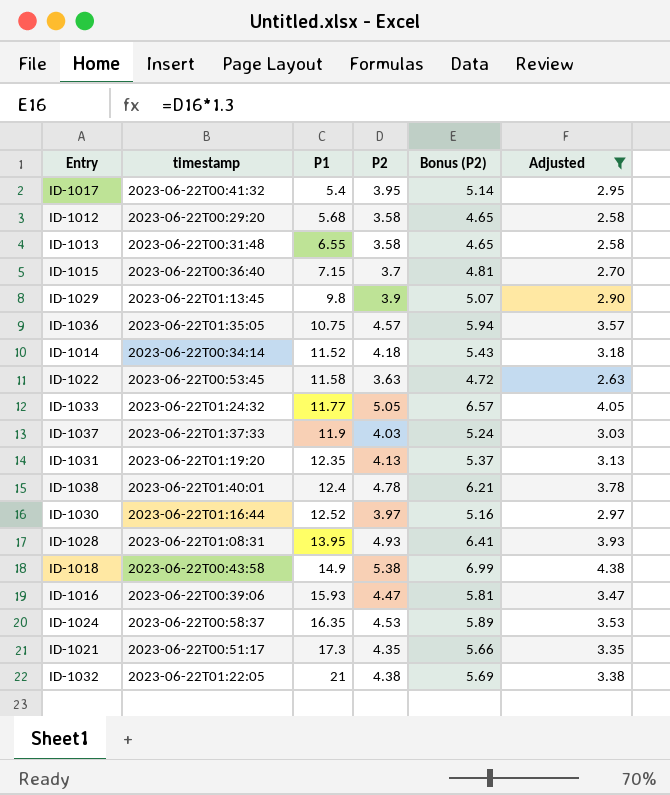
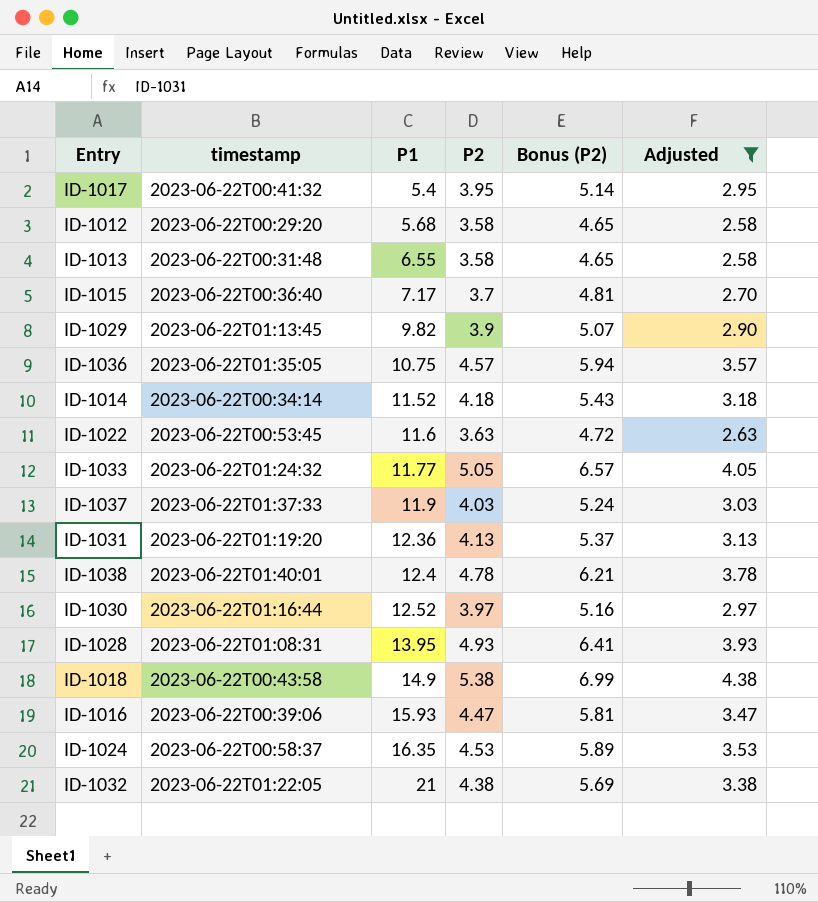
row ID-1021: 2023-06-22T00:51:17 | 17.3 | 4.35 | 5.66 | 3.35 -> none
ID-1015 | P1: 7.15 -> 7.17
ID-1029 | P1: 9.8 -> 9.82
ID-1022 | P1: 11.58 -> 11.6
ID-1031 | P1: 12.35 -> 12.36

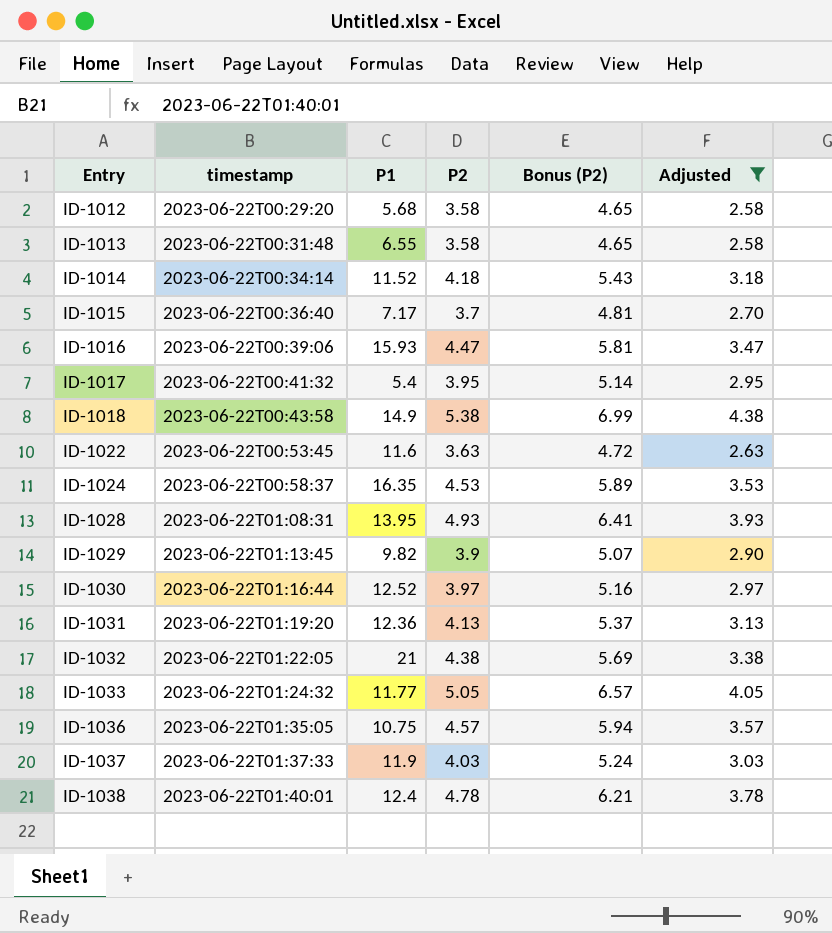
row order: P1 ascending -> Entry ascending

